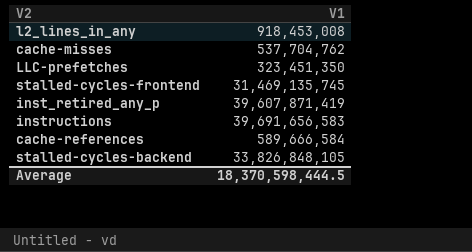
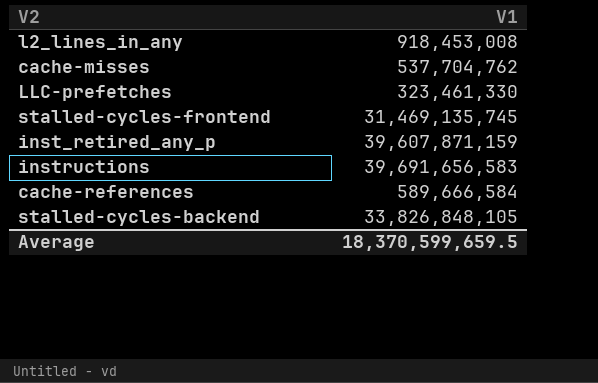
LLC-prefetches | V1: 323,451,350 -> 323,461,330
inst_retired_any_p | V1: 39,607,871,419 -> 39,607,871,159
Average | V1: 18,370,598,444.5 -> 18,370,599,659.5

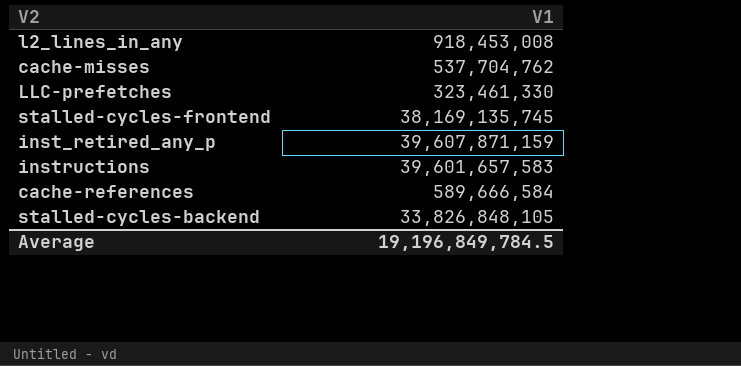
stalled-cycles-frontend | V1: 31,469,135,745 -> 38,169,135,745
instructions | V1: 39,691,656,583 -> 39,601,657,583
Average | V1: 18,370,599,659.5 -> 19,196,849,784.5

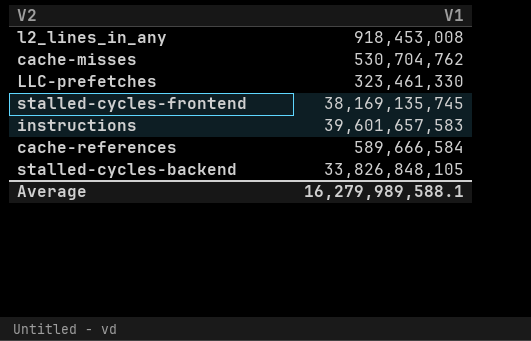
row inst_retired_any_p: 39,607,871,159 -> none
cache-misses | V1: 537,704,762 -> 530,704,762
Average | V1: 19,196,849,784.5 -> 16,279,989,588.1

